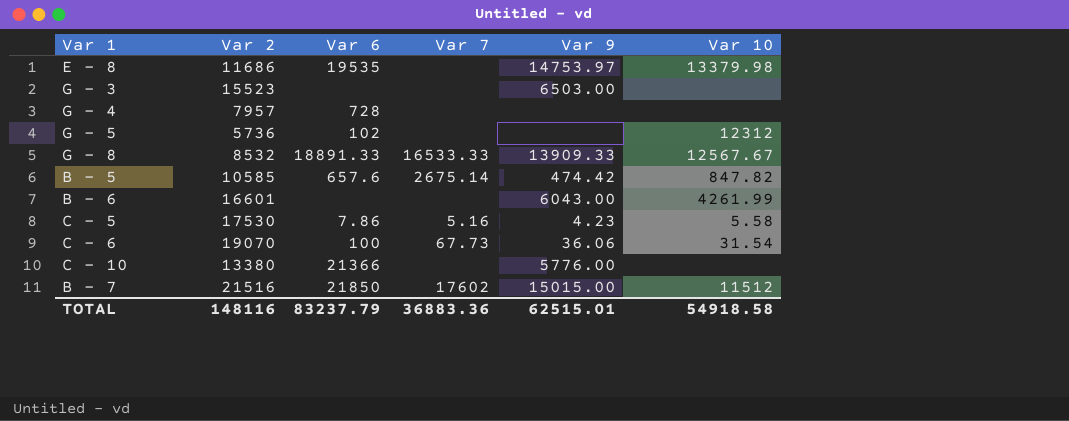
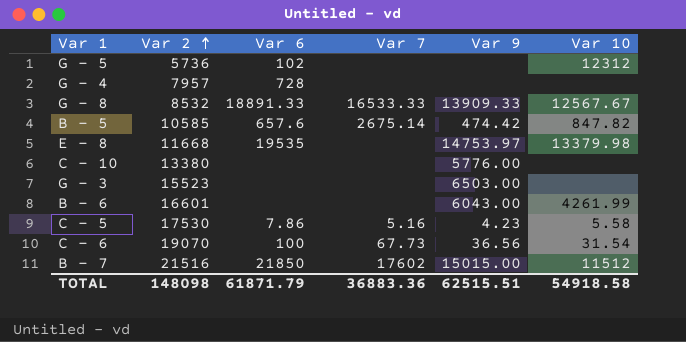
row order: none -> Var 2 ascending
E - 8 | Var 2: 11686 -> 11668
C - 10 | Var 6: 21366 -> none
C - 6 | Var 9: 36.06 -> 36.56
TOTAL | Var 2: 148116 -> 148098
TOTAL | Var 6: 83237.79 -> 61871.79
TOTAL | Var 9: 62515.01 -> 62515.51

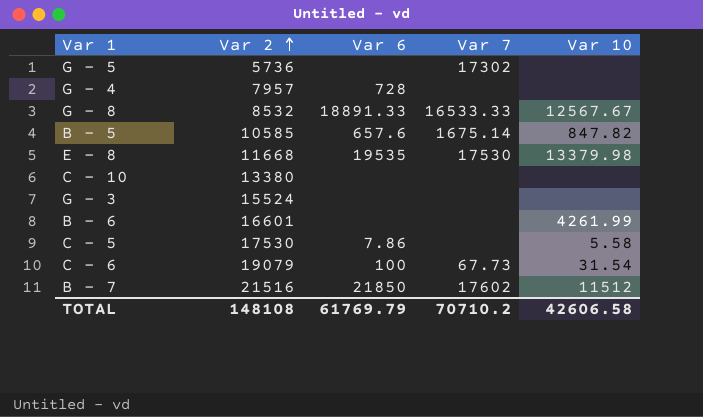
column Var 9 | position: 5 -> none
G - 5 | Var 6: 102 -> none
G - 5 | Var 7: none -> 17302
G - 5 | Var 10: 12312 -> none
B - 5 | Var 7: 2675.14 -> 1675.14
E - 8 | Var 7: none -> 17530
G - 3 | Var 2: 15523 -> 15524
C - 5 | Var 7: 5.16 -> none
C - 6 | Var 2: 19070 -> 19079
TOTAL | Var 2: 148098 -> 148108
TOTAL | Var 6: 61871.79 -> 61769.79
TOTAL | Var 7: 36883.36 -> 70710.2
TOTAL | Var 10: 54918.58 -> 42606.58

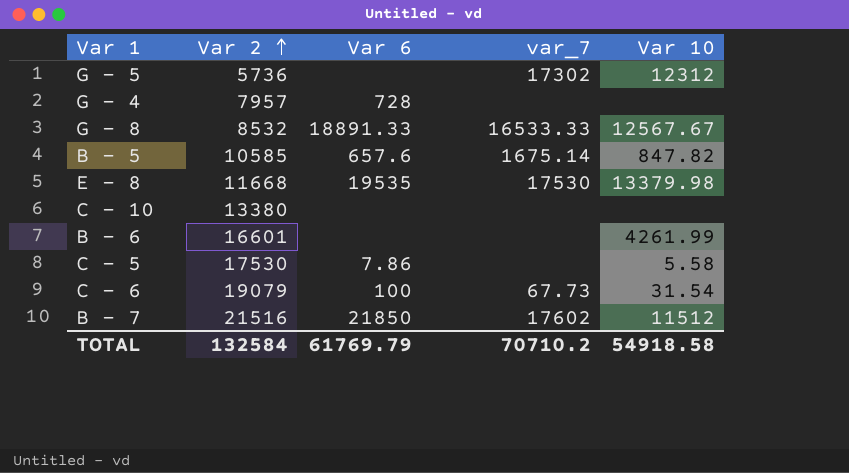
column name: Var 7 -> var_7
row G - 3: 15524 | none | none | none -> none
G - 5 | Var 10: none -> 12312
TOTAL | Var 2: 148108 -> 132584
TOTAL | Var 10: 42606.58 -> 54918.58

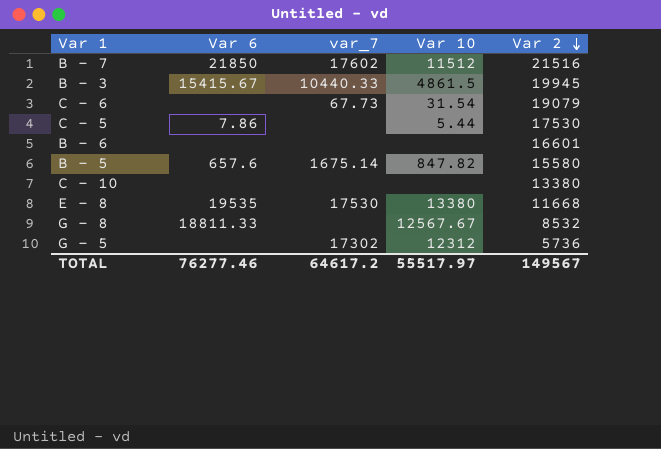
row order: Var 2 ascending -> Var 2 descending
column Var 2 | position: 2 -> 5
row G - 4: 7957 | 728 | none | none -> none
row B - 3: none -> 15415.67 | 10440.33 | 4861.5 | 19945
C - 6 | Var 6: 100 -> none
C - 5 | Var 10: 5.58 -> 5.44
B - 6 | Var 10: 4261.99 -> none
B - 5 | Var 2: 10585 -> 15580
E - 8 | Var 10: 13379.98 -> 13380
G - 8 | Var 6: 18891.33 -> 18811.33
G - 8 | var_7: 16533.33 -> none
TOTAL | Var 6: 61769.79 -> 76277.46
TOTAL | var_7: 70710.2 -> 64617.2
TOTAL | Var 10: 54918.58 -> 55517.97
TOTAL | Var 2: 132584 -> 149567

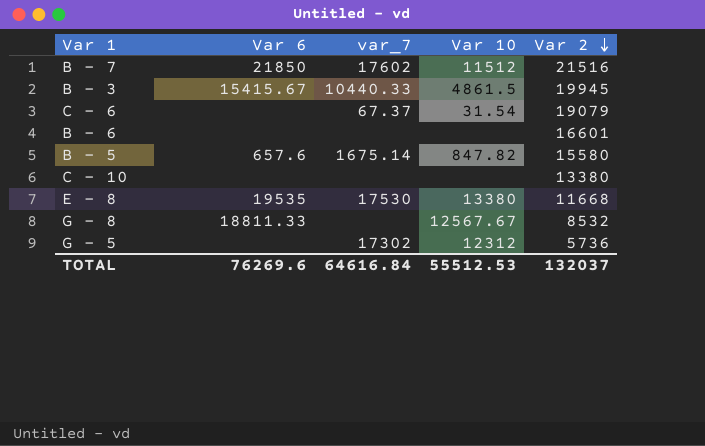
row C - 5: 7.86 | none | 5.44 | 17530 -> none
C - 6 | var_7: 67.73 -> 67.37
TOTAL | Var 6: 76277.46 -> 76269.6
TOTAL | var_7: 64617.2 -> 64616.84
TOTAL | Var 10: 55517.97 -> 55512.53
TOTAL | Var 2: 149567 -> 132037

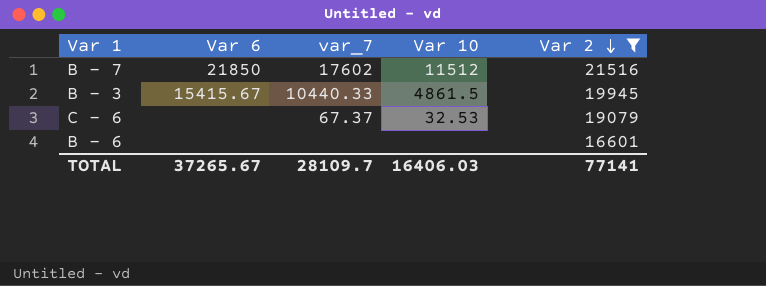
filter: none -> Var 2 >= 16601
C - 6 | Var 10: 31.54 -> 32.53
TOTAL | Var 6: 76269.6 -> 37265.67
TOTAL | var_7: 64616.84 -> 28109.7
TOTAL | Var 10: 55512.53 -> 16406.03
TOTAL | Var 2: 132037 -> 77141

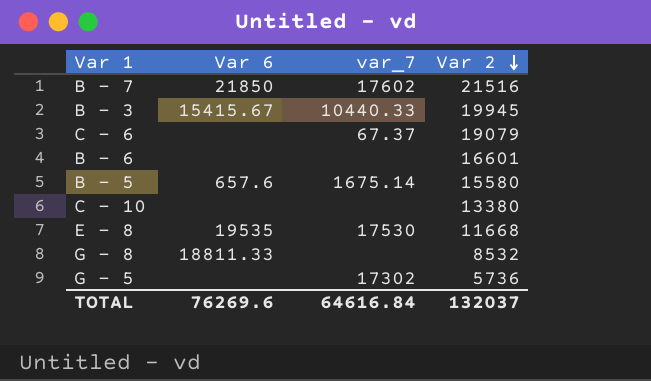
filter: Var 2 >= 16601 -> none
column Var 10 | position: 4 -> none
TOTAL | Var 6: 37265.67 -> 76269.6
TOTAL | var_7: 28109.7 -> 64616.84
TOTAL | Var 2: 77141 -> 132037

